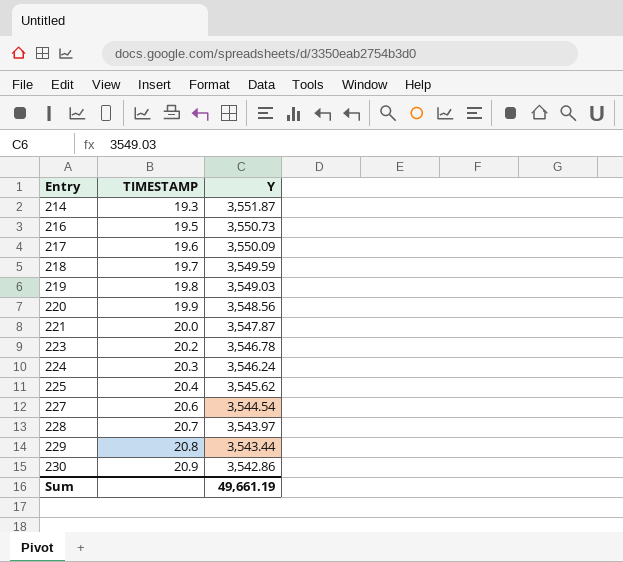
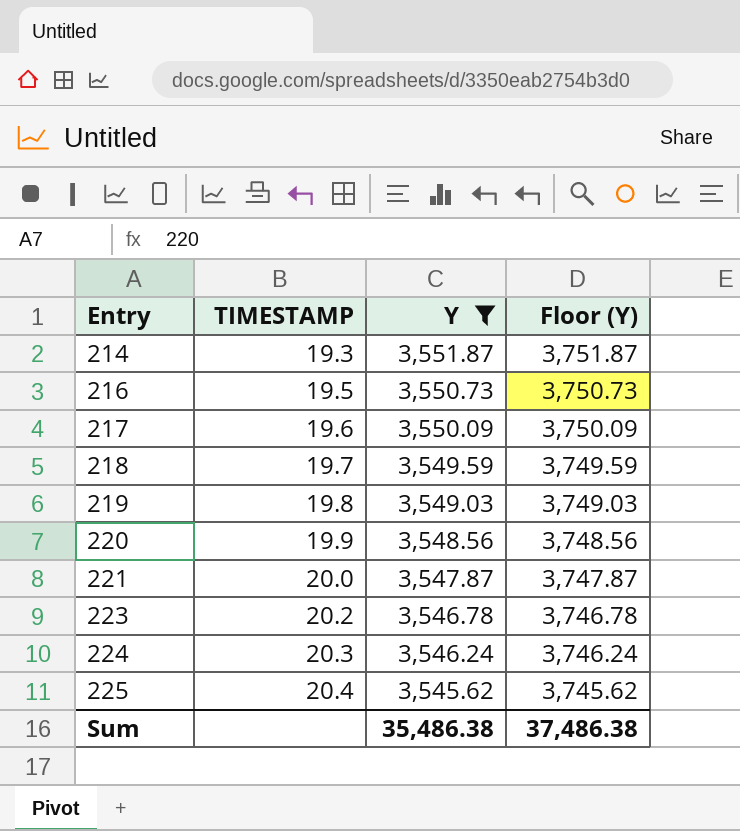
filter: none -> Y >= 3,545.62
column Floor (Y) | formula: none -> [Y] + 200
Sum | Y: 49,661.19 -> 35,486.38

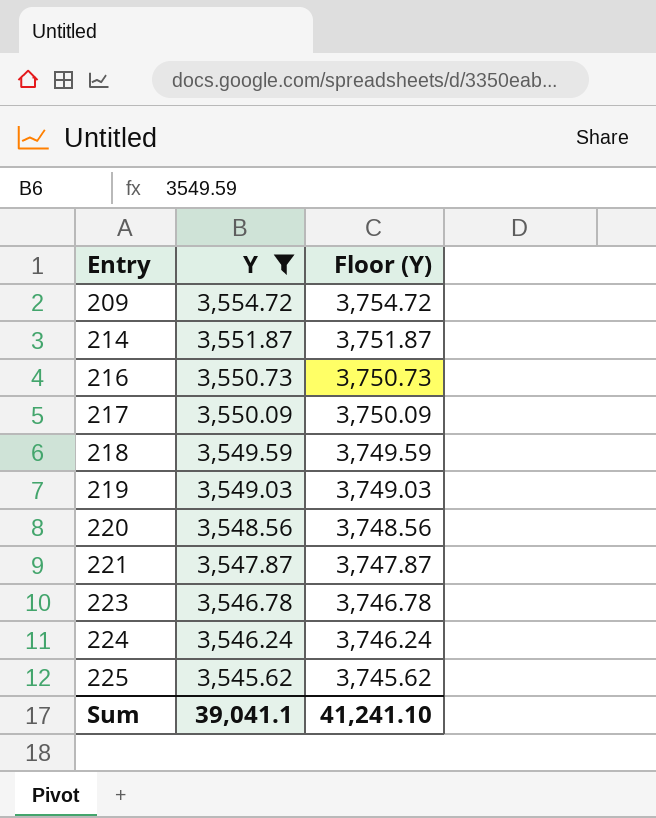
column TIMESTAMP | position: 2 -> none
row 209: none -> 3,554.72 | 3,754.72
Sum | Y: 35,486.38 -> 39,041.1
Sum | Floor (Y): 37,486.38 -> 41,241.10

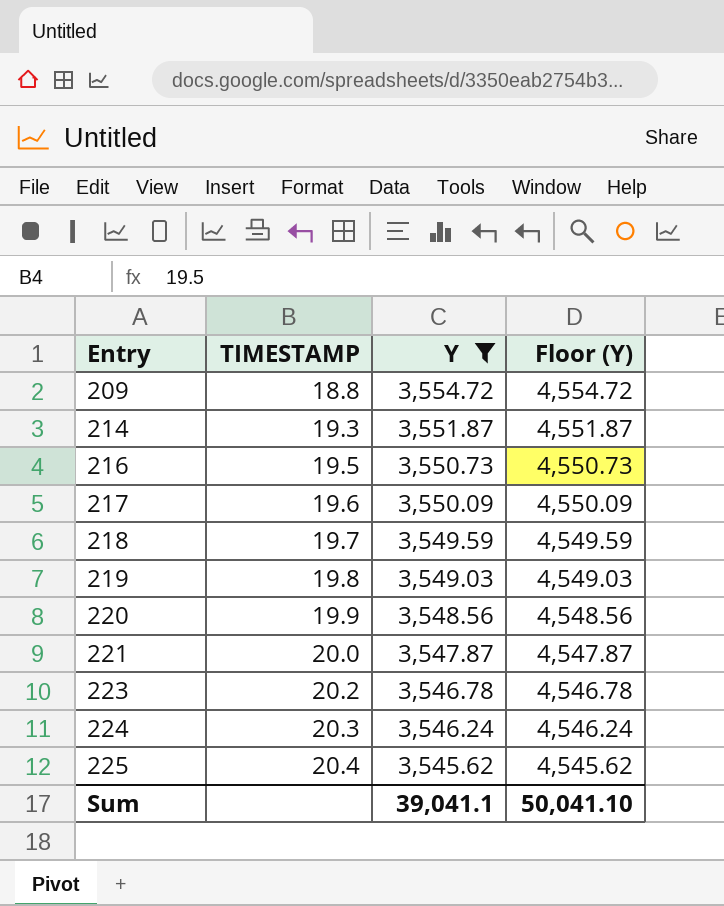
column TIMESTAMP | position: none -> 2
column Floor (Y) | formula: [Y] + 200 -> [Y] + 1000
Sum | Floor (Y): 41,241.10 -> 50,041.10

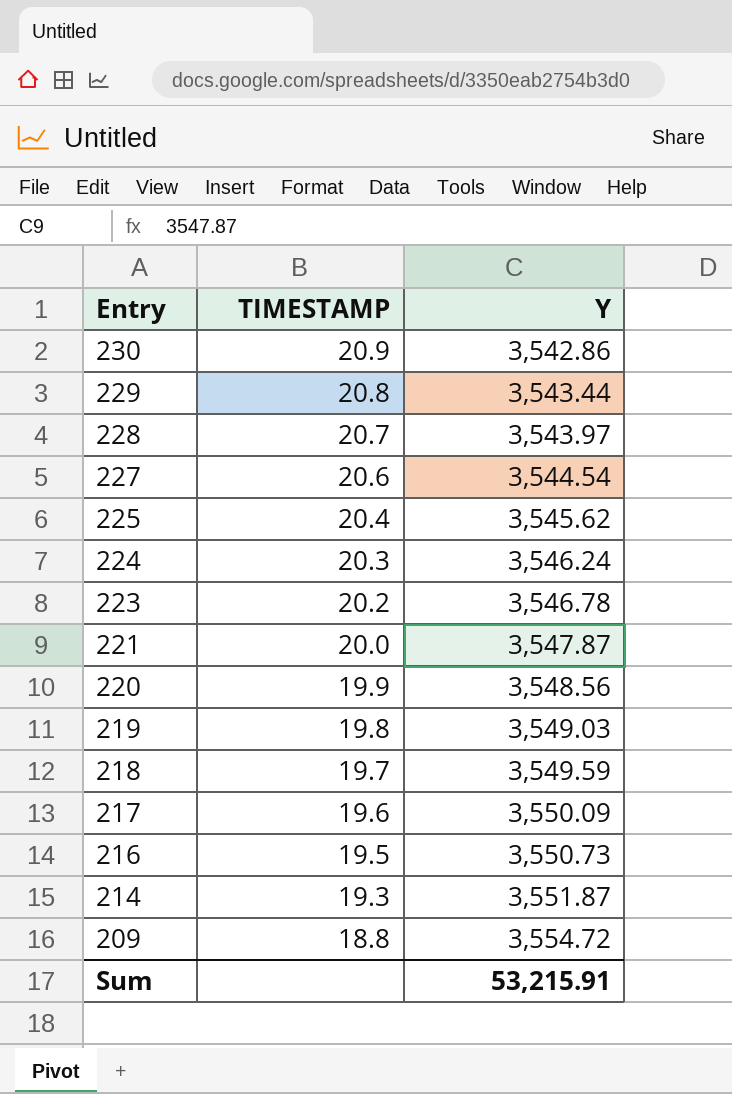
filter: Y >= 3,545.62 -> none
row order: Entry ascending -> Entry descending
column Floor (Y) | formula: [Y] + 1000 -> none
Sum | Y: 39,041.1 -> 53,215.91

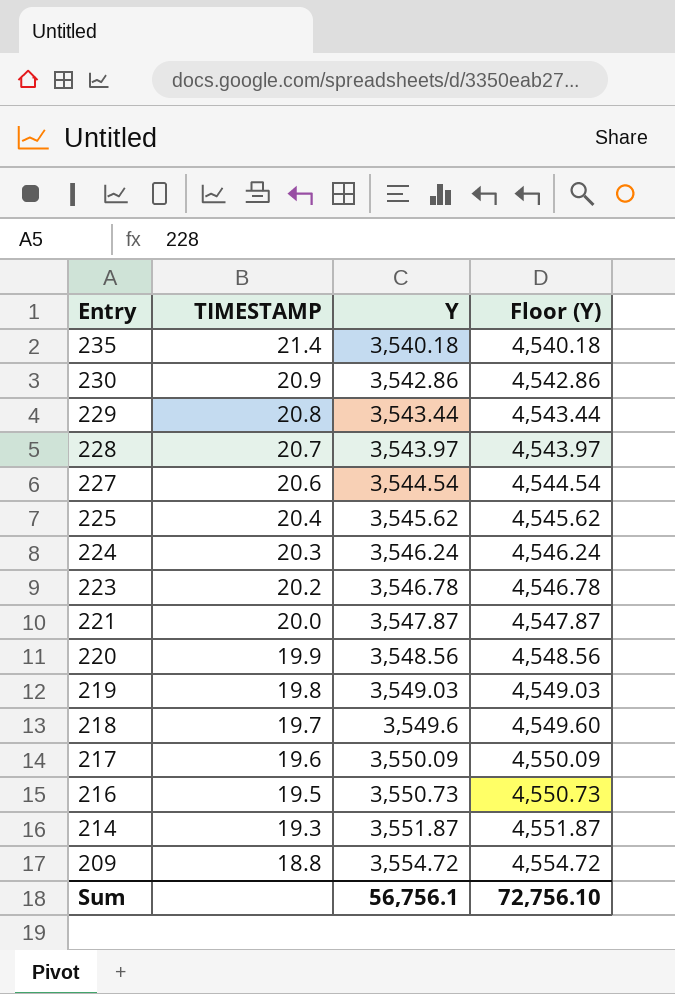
column Floor (Y) | formula: none -> [Y] + 1000
row 235: none -> 21.4 | 3,540.18 | 4,540.18
218 | Y: 3,549.59 -> 3,549.6
Sum | Y: 53,215.91 -> 56,756.1

